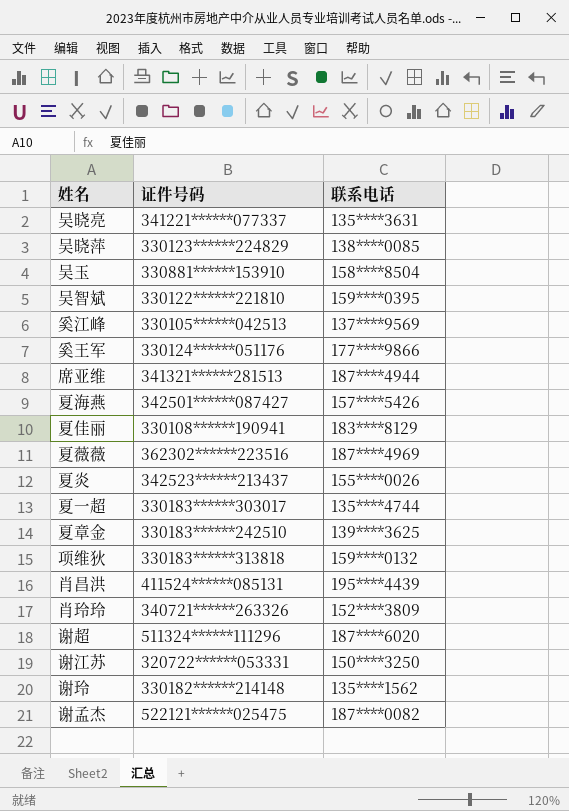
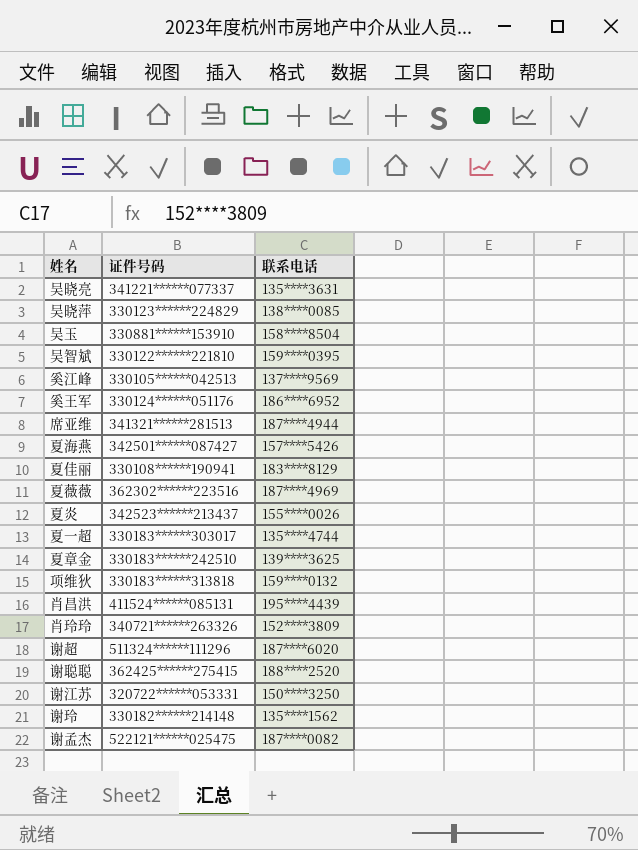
奚王军 | 联系电话: 177****9866 -> 186****6952
row 谢聪聪: none -> 362425******275415 | 188****2520

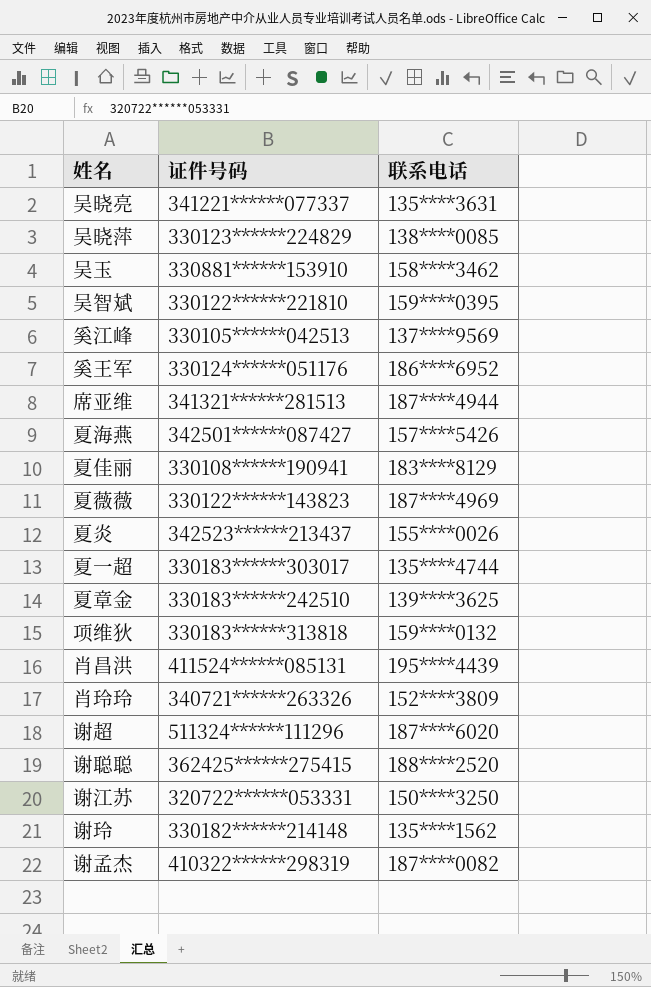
吴玉 | 联系电话: 158****8504 -> 158****3462
夏薇薇 | 证件号码: 362302******223516 -> 330122******143823
谢孟杰 | 证件号码: 522121******025475 -> 410322******298319

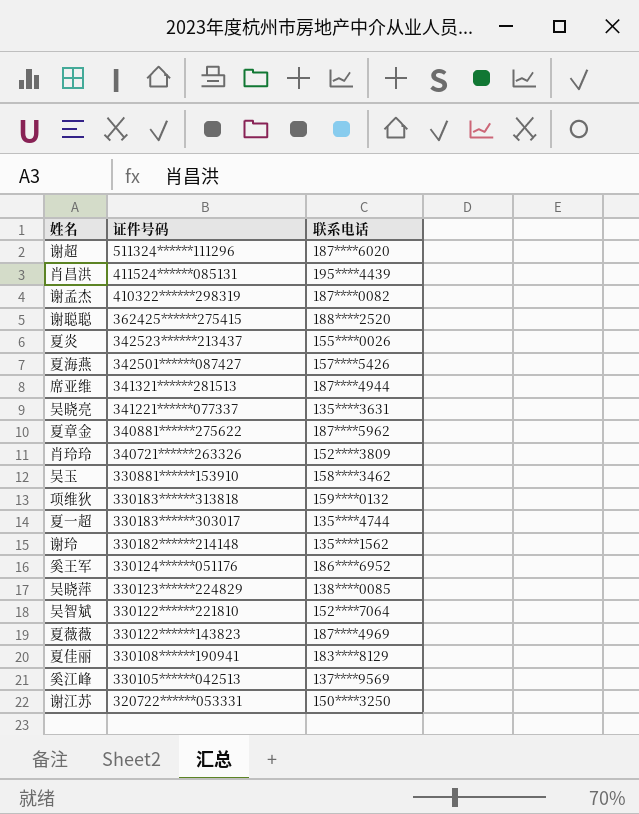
row order: none -> 证件号码 descending
夏章金 | 证件号码: 330183******242510 -> 340881******275622
夏章金 | 联系电话: 139****3625 -> 187****5962
吴智斌 | 联系电话: 159****0395 -> 152****7064

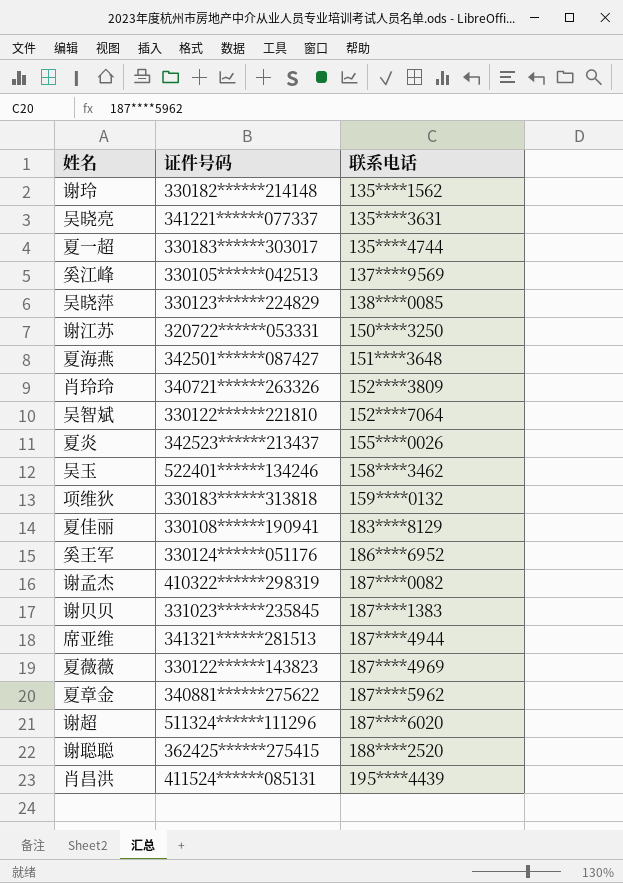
row order: 证件号码 descending -> 联系电话 ascending
夏海燕 | 联系电话: 157****5426 -> 151****3648
吴玉 | 证件号码: 330881******153910 -> 522401******134246
row 谢贝贝: none -> 331023******235845 | 187****1383

